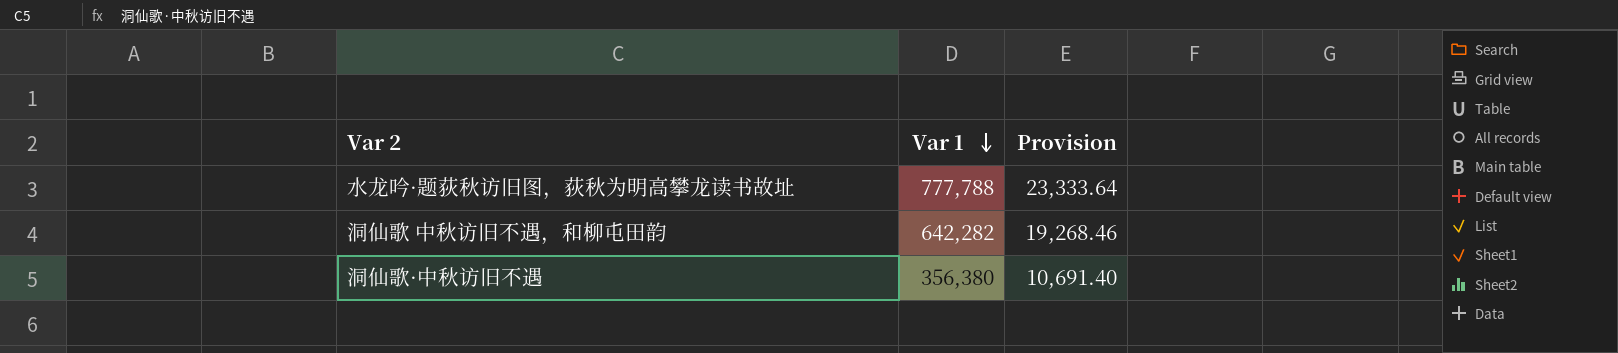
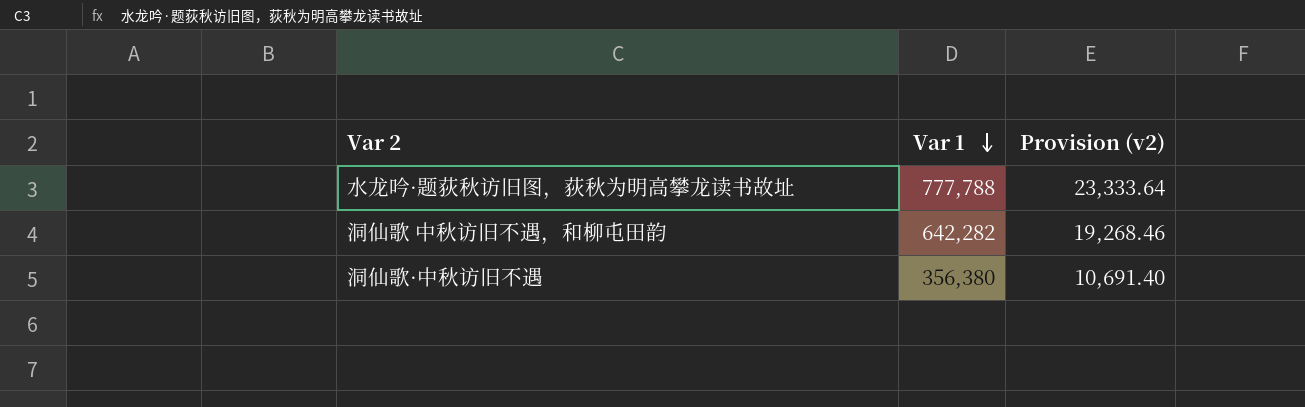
column name: Provision -> Provision (v2)

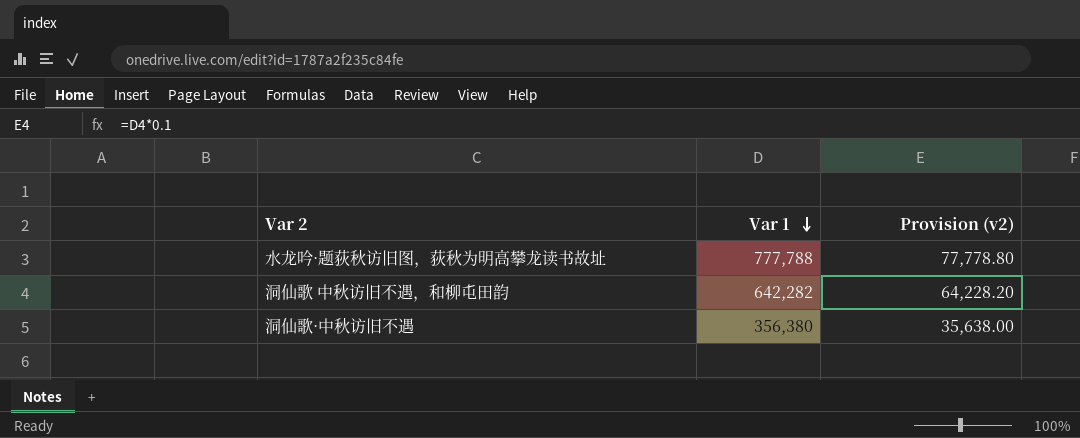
column Provision (v2) | formula: [Var 1] * 0.03 -> [Var 1] * 0.1

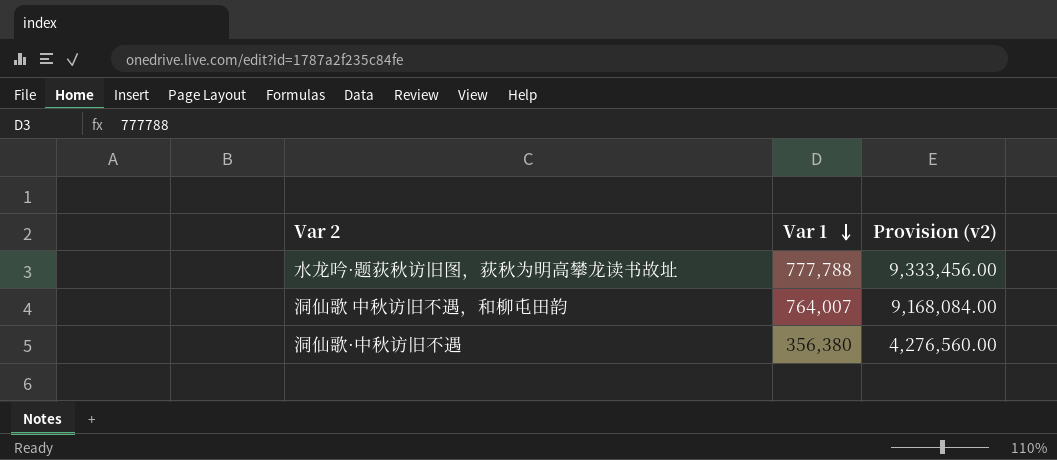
column Provision (v2) | formula: [Var 1] * 0.1 -> [Var 1] * 12
洞仙歌 中秋访旧不遇，和柳屯田韵 | Var 1: 642,282 -> 764,007

